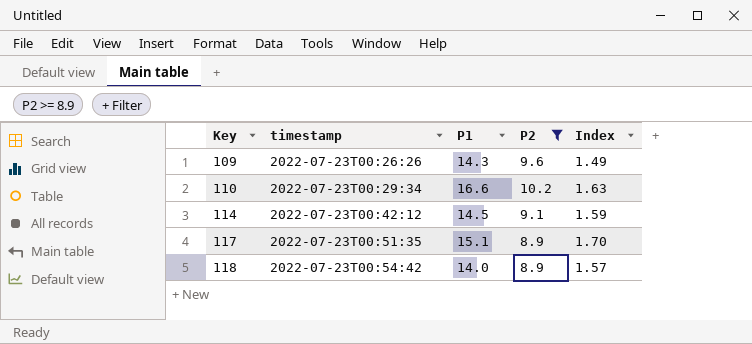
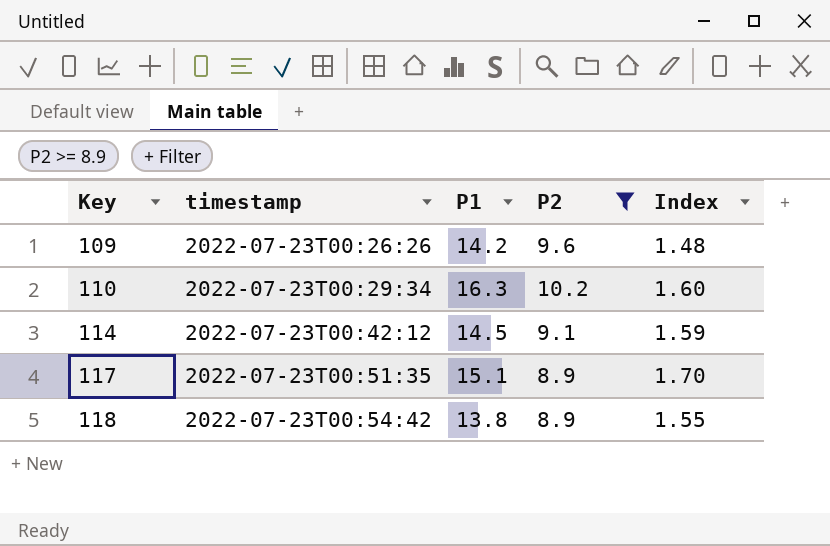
109 | P1: 14.3 -> 14.2
109 | Index: 1.49 -> 1.48
110 | P1: 16.6 -> 16.3
110 | Index: 1.63 -> 1.60
118 | P1: 14.0 -> 13.8
118 | Index: 1.57 -> 1.55

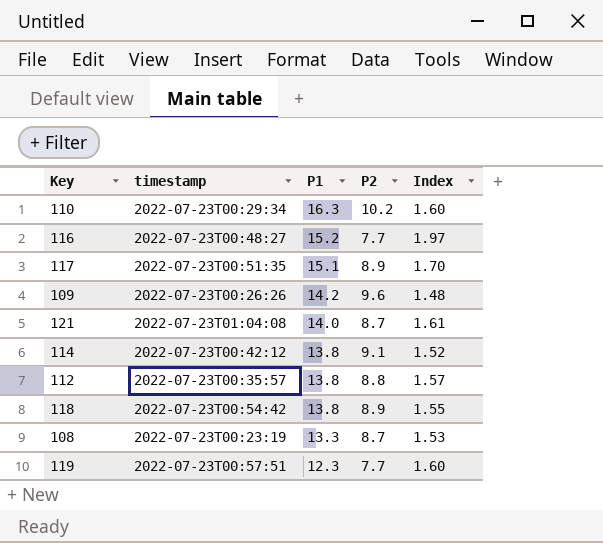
filter: P2 >= 8.9 -> none
row order: Key ascending -> P1 descending
114 | P1: 14.5 -> 13.8
114 | Index: 1.59 -> 1.52

